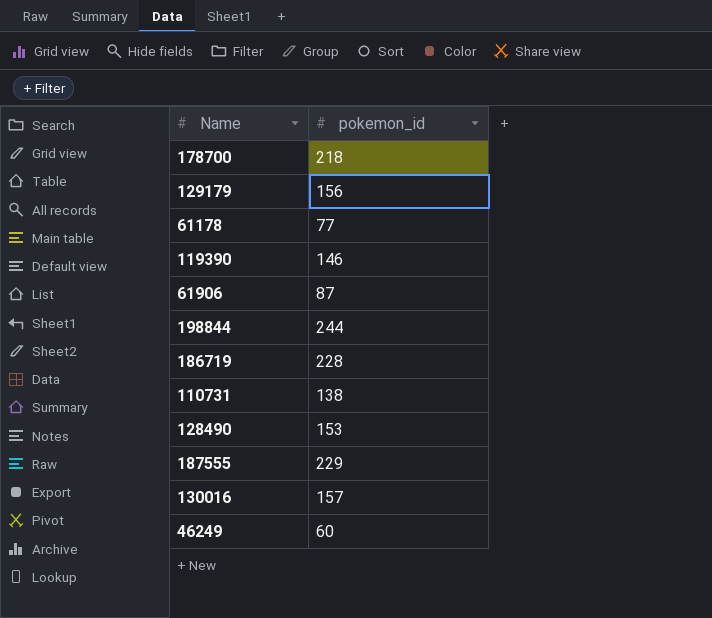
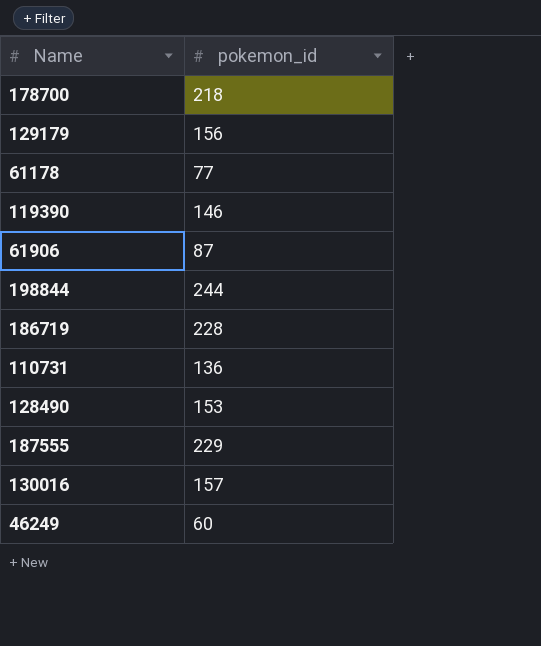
110731 | pokemon_id: 138 -> 136

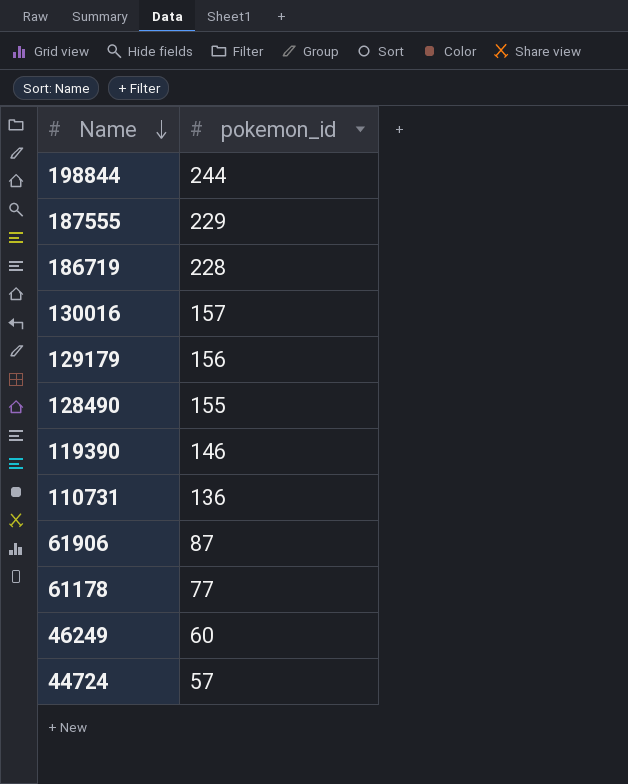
row order: none -> Name descending
row 178700: 218 -> none
128490 | pokemon_id: 153 -> 155
row 44724: none -> 57

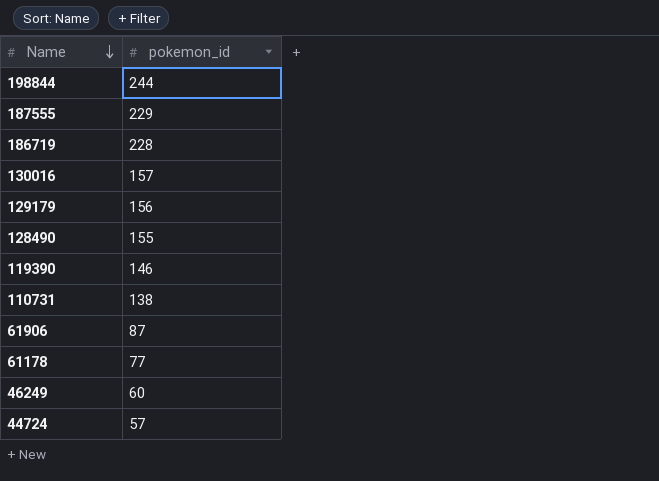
110731 | pokemon_id: 136 -> 138

